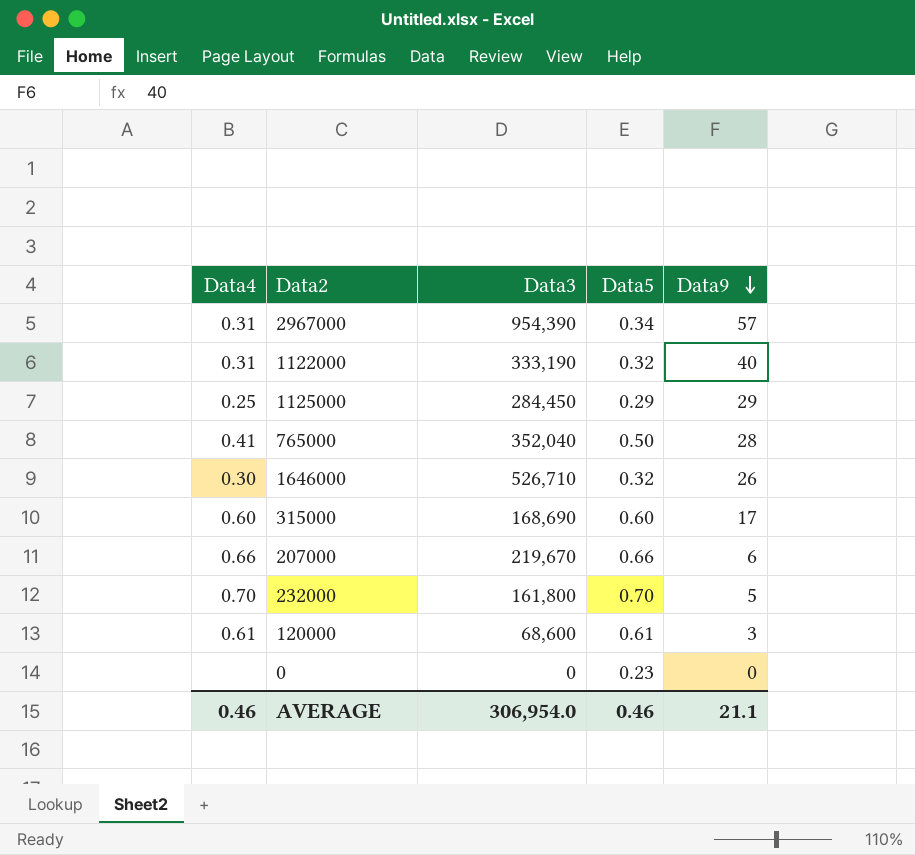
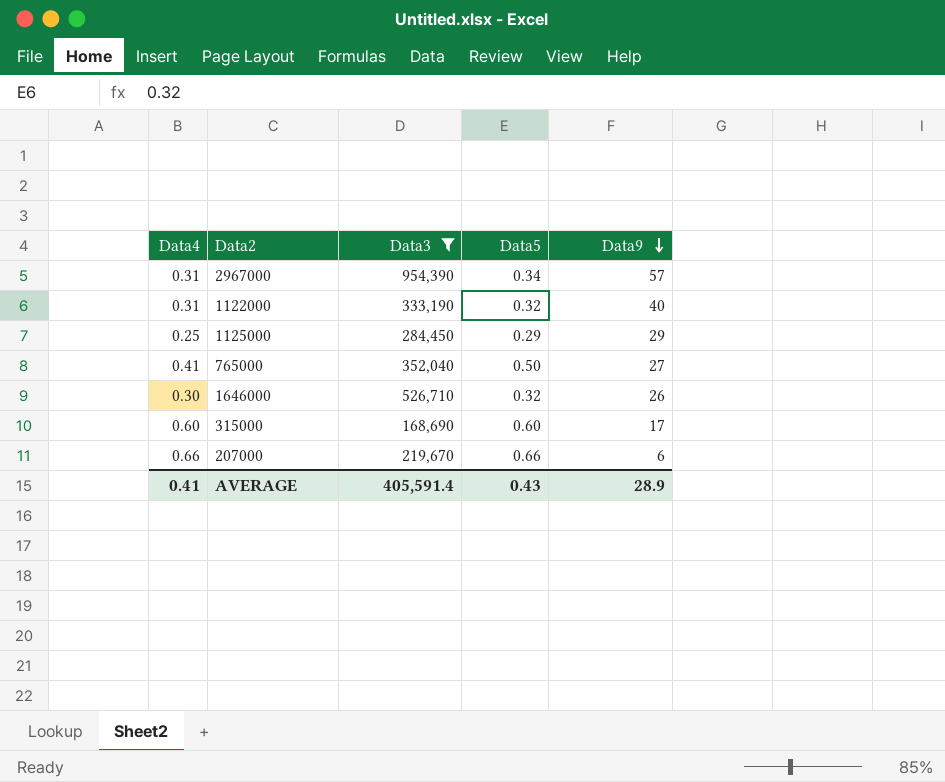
filter: none -> Data3 >= 168,690
765000 | Data9: 28 -> 27
AVERAGE | Data4: 0.46 -> 0.41
AVERAGE | Data3: 306,954.0 -> 405,591.4
AVERAGE | Data5: 0.46 -> 0.43
AVERAGE | Data9: 21.1 -> 28.9

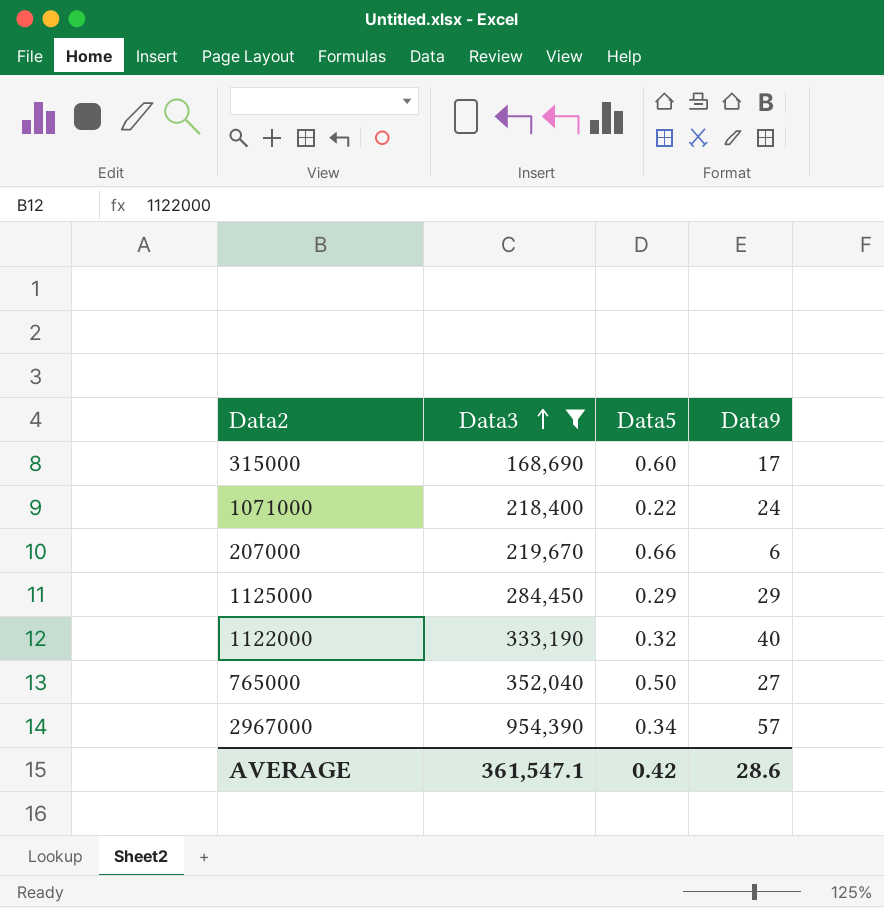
row order: Data9 descending -> Data3 ascending
column Data4 | position: 1 -> none
row 1646000: 0.30 | 526,710 | 0.32 | 26 -> none
row 1071000: none -> 218,400 | 0.22 | 24
AVERAGE | Data3: 405,591.4 -> 361,547.1
AVERAGE | Data5: 0.43 -> 0.42
AVERAGE | Data9: 28.9 -> 28.6

